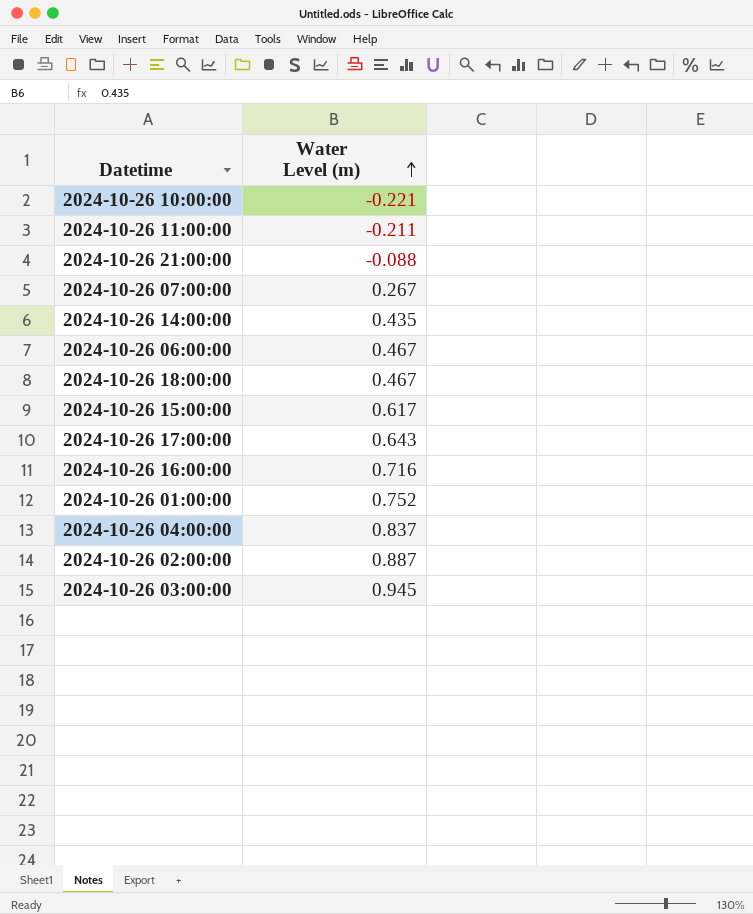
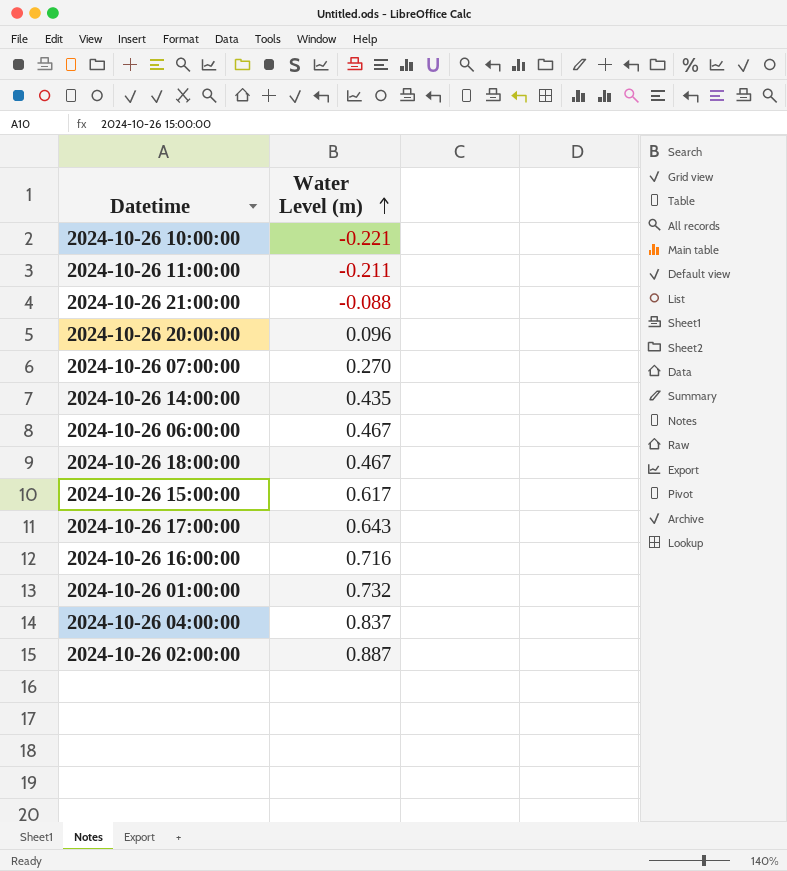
row 2024-10-26 03:00:00: 0.945 -> none
row 2024-10-26 20:00:00: none -> 0.096
2024-10-26 07:00:00 | Water Level (m): 0.267 -> 0.270
2024-10-26 01:00:00 | Water Level (m): 0.752 -> 0.732

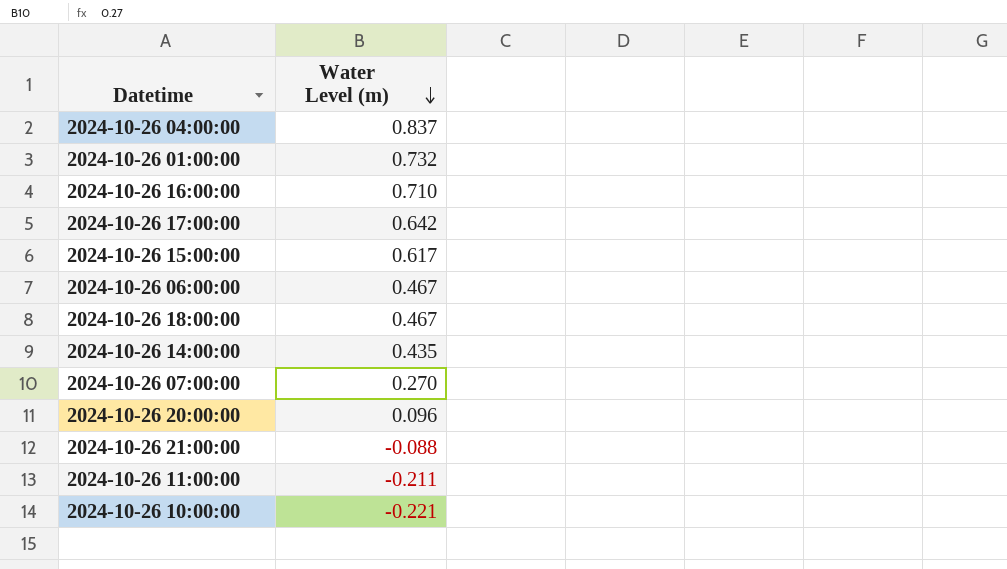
row order: Water Level (m) ascending -> Water Level (m) descending
row 2024-10-26 02:00:00: 0.887 -> none
2024-10-26 16:00:00 | Water Level (m): 0.716 -> 0.710
2024-10-26 17:00:00 | Water Level (m): 0.643 -> 0.642

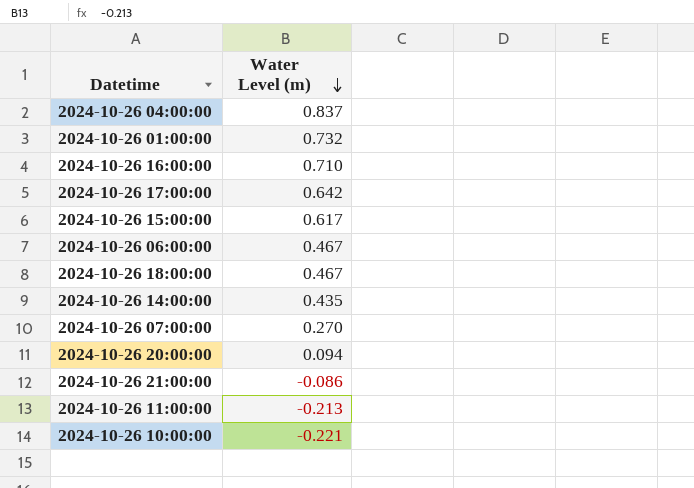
2024-10-26 20:00:00 | Water Level (m): 0.096 -> 0.094
2024-10-26 21:00:00 | Water Level (m): -0.088 -> -0.086
2024-10-26 11:00:00 | Water Level (m): -0.211 -> -0.213

